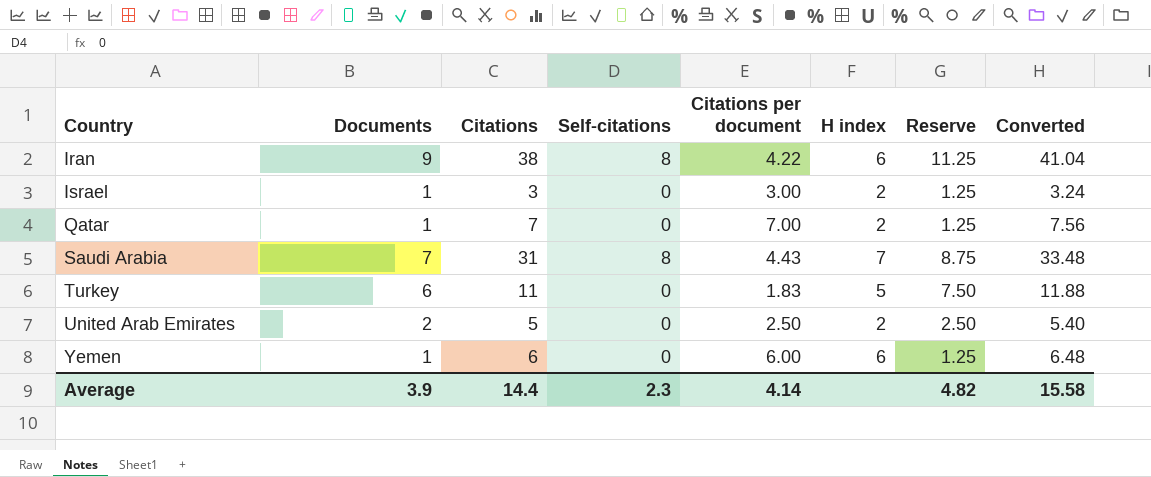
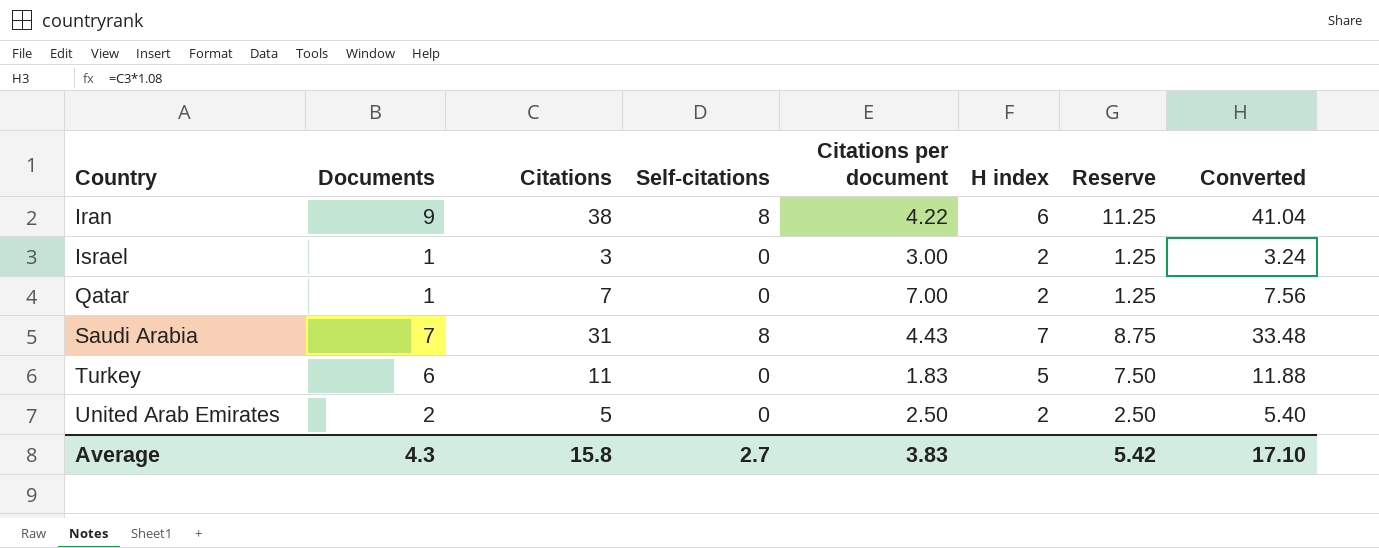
row Yemen: 1 | 6 | 0 | 6.00 | 6 | 1.25 | 6.48 -> none
Average | Documents: 3.9 -> 4.3
Average | Citations: 14.4 -> 15.8
Average | Self-citations: 2.3 -> 2.7
Average | Citations per document: 4.14 -> 3.83
Average | Reserve: 4.82 -> 5.42
Average | Converted: 15.58 -> 17.10

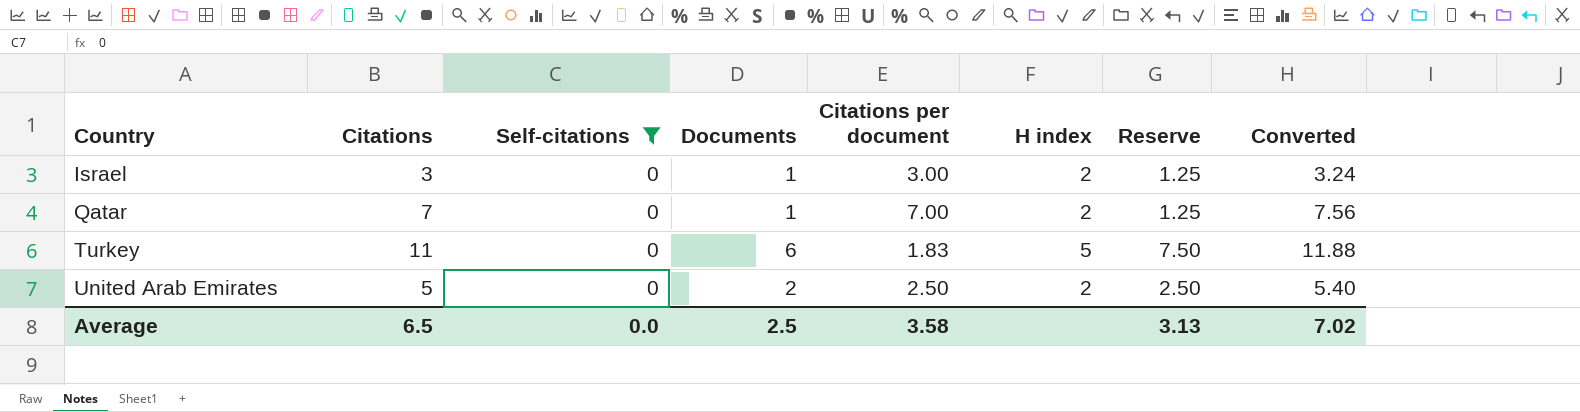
filter: none -> Self-citations = 0
column Documents | position: 2 -> 4
Average | Citations: 15.8 -> 6.5
Average | Self-citations: 2.7 -> 0.0
Average | Documents: 4.3 -> 2.5
Average | Citations per document: 3.83 -> 3.58
Average | Reserve: 5.42 -> 3.13
Average | Converted: 17.10 -> 7.02

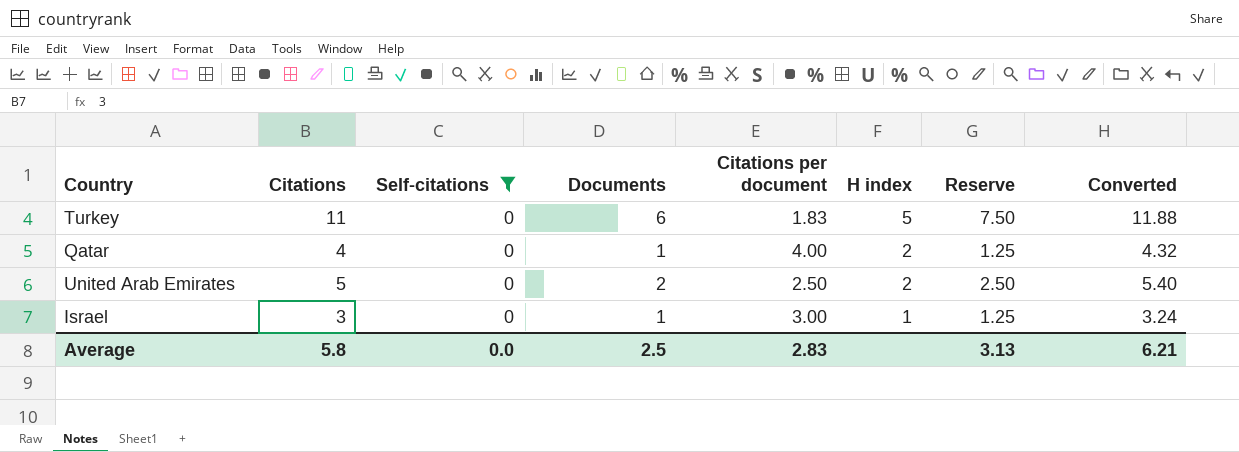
row order: Country ascending -> H index descending
Qatar | Citations: 7 -> 4
Qatar | Citations per document: 7.00 -> 4.00
Qatar | Converted: 7.56 -> 4.32
Israel | H index: 2 -> 1
Average | Citations: 6.5 -> 5.8
Average | Citations per document: 3.58 -> 2.83
Average | Converted: 7.02 -> 6.21

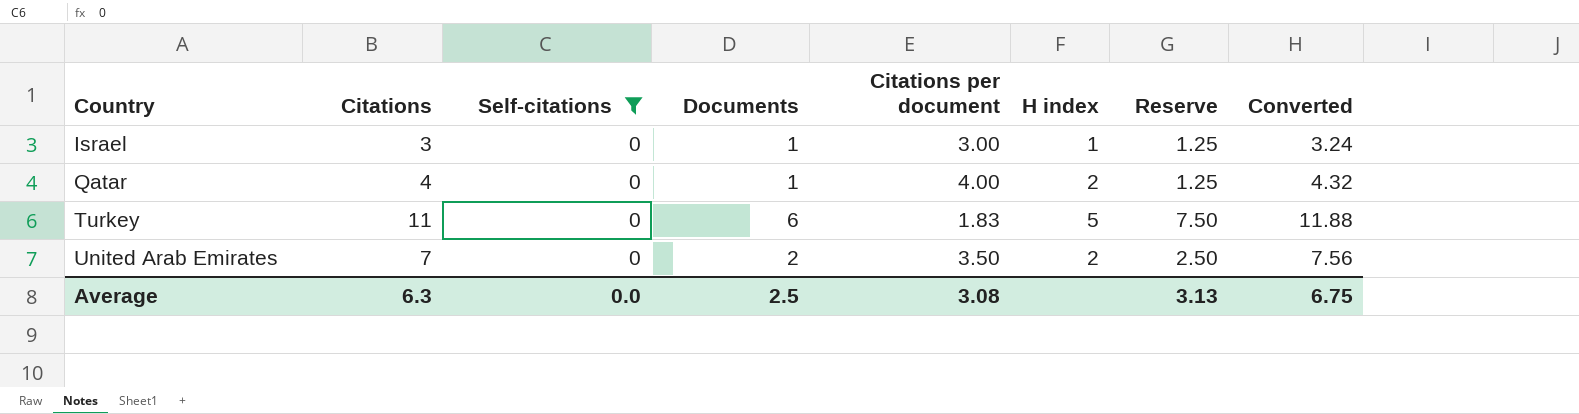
row order: H index descending -> Country ascending
United Arab Emirates | Citations: 5 -> 7
United Arab Emirates | Citations per document: 2.50 -> 3.50
United Arab Emirates | Converted: 5.40 -> 7.56
Average | Citations: 5.8 -> 6.3
Average | Citations per document: 2.83 -> 3.08
Average | Converted: 6.21 -> 6.75

